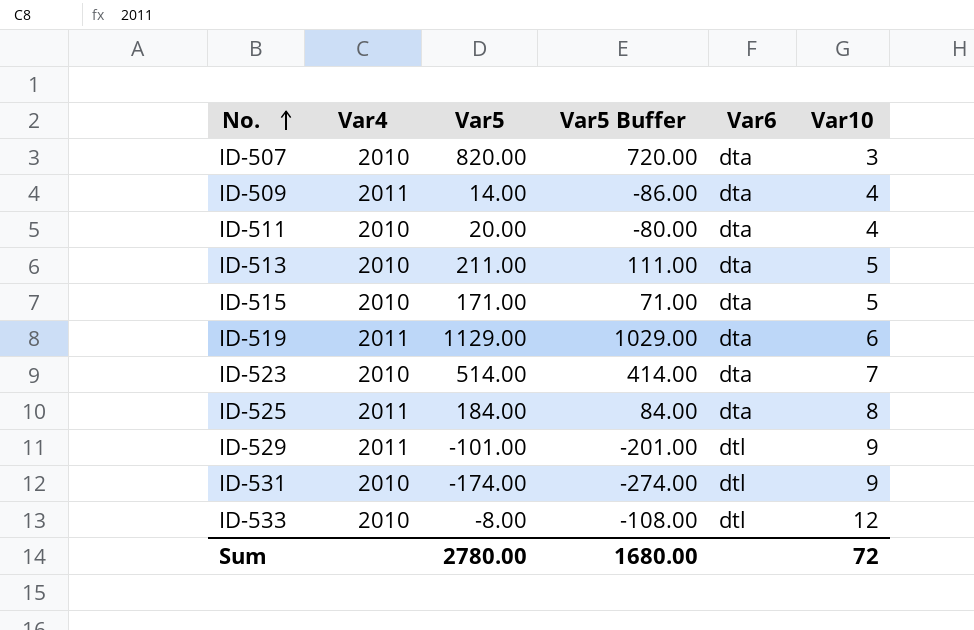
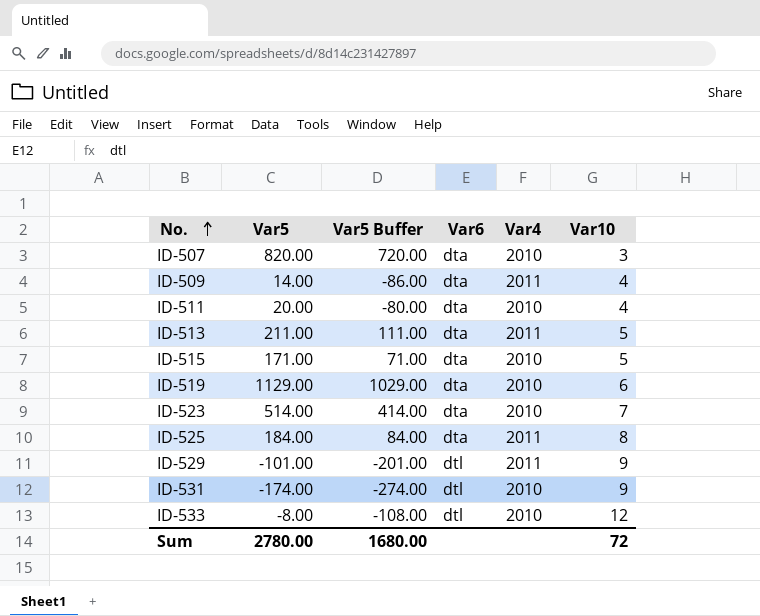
column Var4 | position: 2 -> 5
ID-513 | Var4: 2010 -> 2011
ID-519 | Var4: 2011 -> 2010

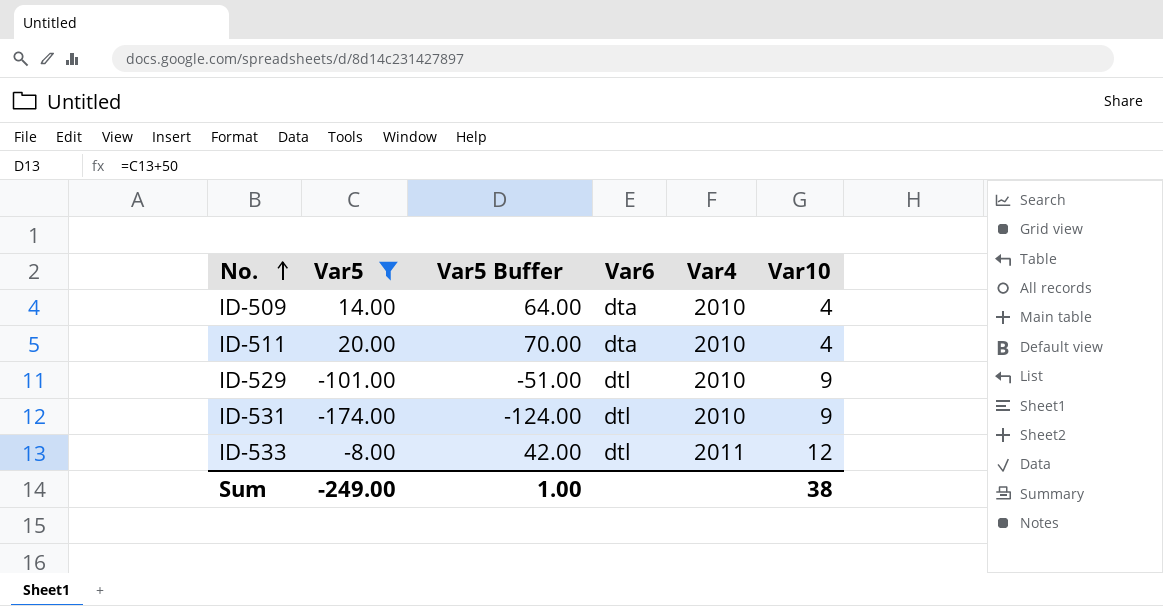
filter: none -> Var5 <= 20.00
column Var5 Buffer | formula: [Var5] - 100 -> [Var5] + 50
ID-509 | Var4: 2011 -> 2010
ID-529 | Var4: 2011 -> 2010
ID-533 | Var4: 2010 -> 2011
Sum | Var5: 2780.00 -> -249.00
Sum | Var5 Buffer: 1680.00 -> 1.00
Sum | Var10: 72 -> 38

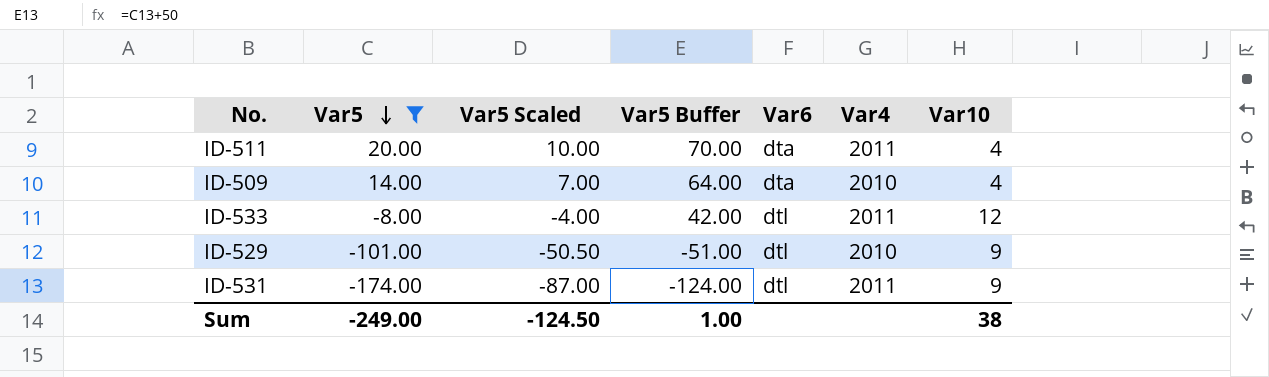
row order: No. ascending -> Var5 descending
column Var5 Scaled | formula: none -> [Var5] * 0.5
ID-511 | Var4: 2010 -> 2011
ID-531 | Var4: 2010 -> 2011

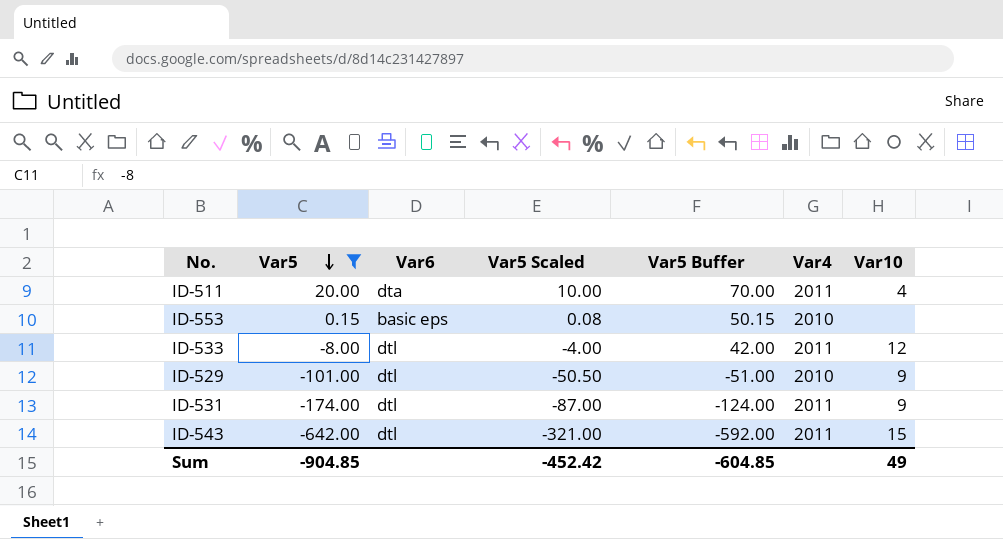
column Var6 | position: 5 -> 3
row ID-509: 14.00 | 7.00 | 64.00 | dta | 2010 | 4 -> none
row ID-553: none -> 0.15 | basic eps | 0.08 | 50.15 | 2010 | none
row ID-543: none -> -642.00 | dtl | -321.00 | -592.00 | 2011 | 15
Sum | Var5: -249.00 -> -904.85
Sum | Var5 Scaled: -124.50 -> -452.42
Sum | Var5 Buffer: 1.00 -> -604.85
Sum | Var10: 38 -> 49

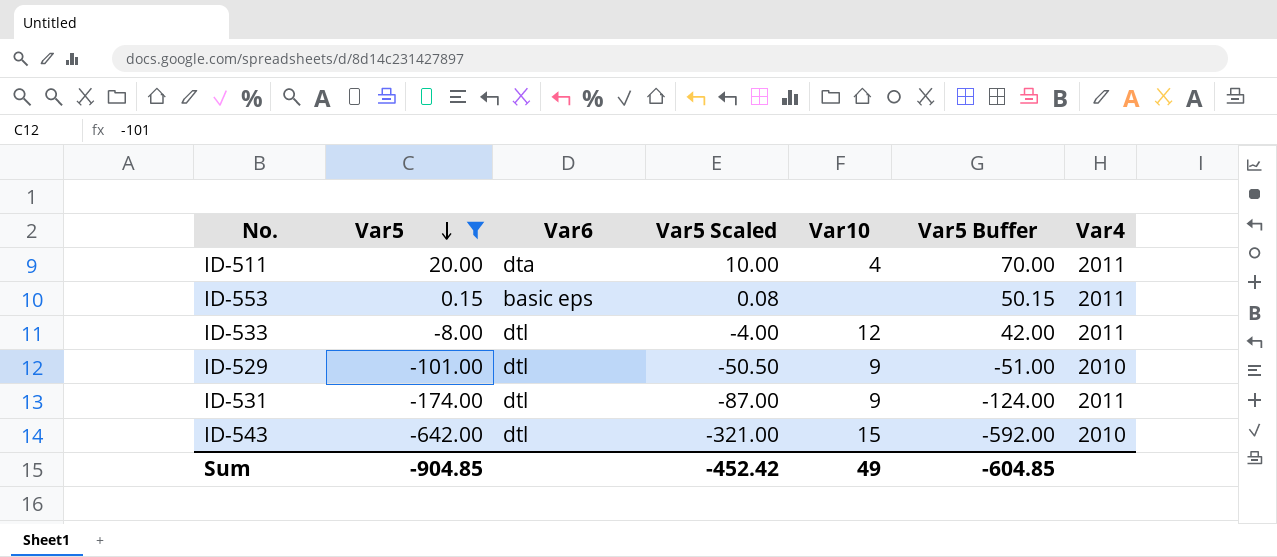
column Var10 | position: 7 -> 5
ID-553 | Var4: 2010 -> 2011
ID-543 | Var4: 2011 -> 2010

